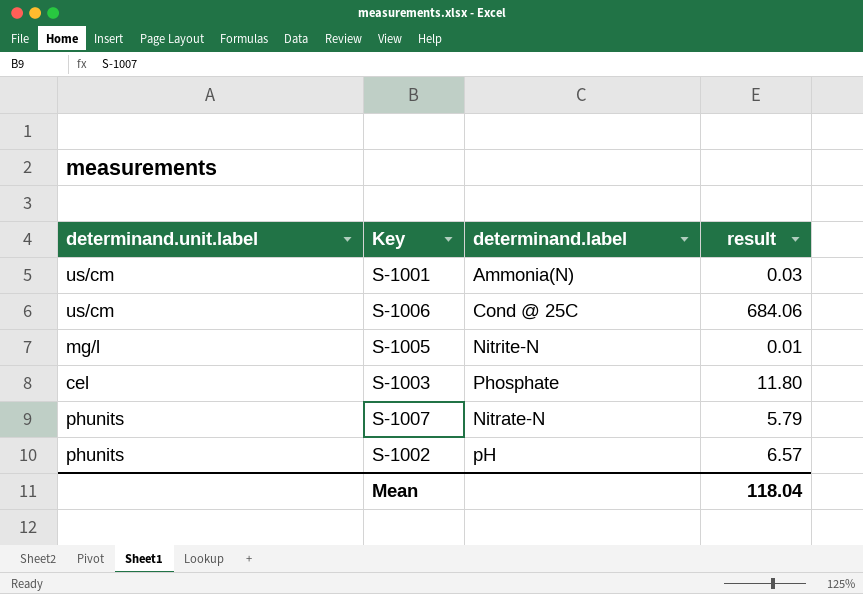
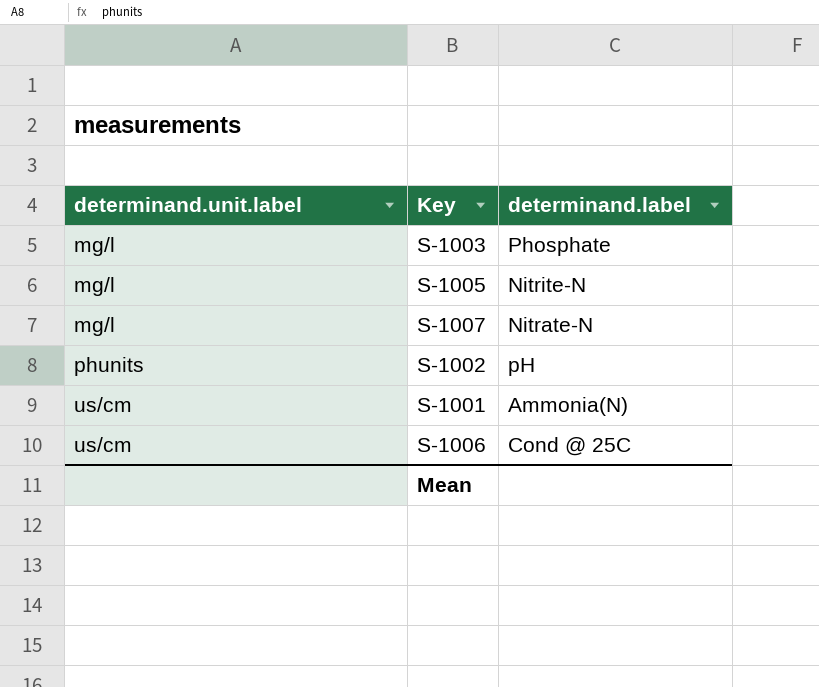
row order: none -> determinand.unit.label ascending
column result | position: 4 -> none
S-1003 | determinand.unit.label: cel -> mg/l
S-1007 | determinand.unit.label: phunits -> mg/l

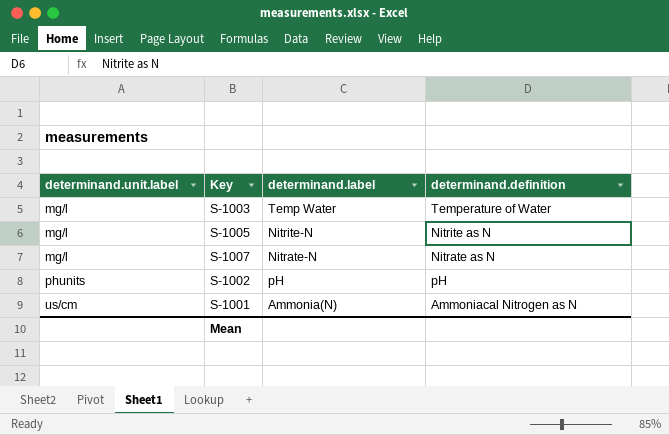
column determinand.definition | position: none -> 4
row S-1006: us/cm | Cond @ 25C -> none
S-1003 | determinand.label: Phosphate -> Temp Water

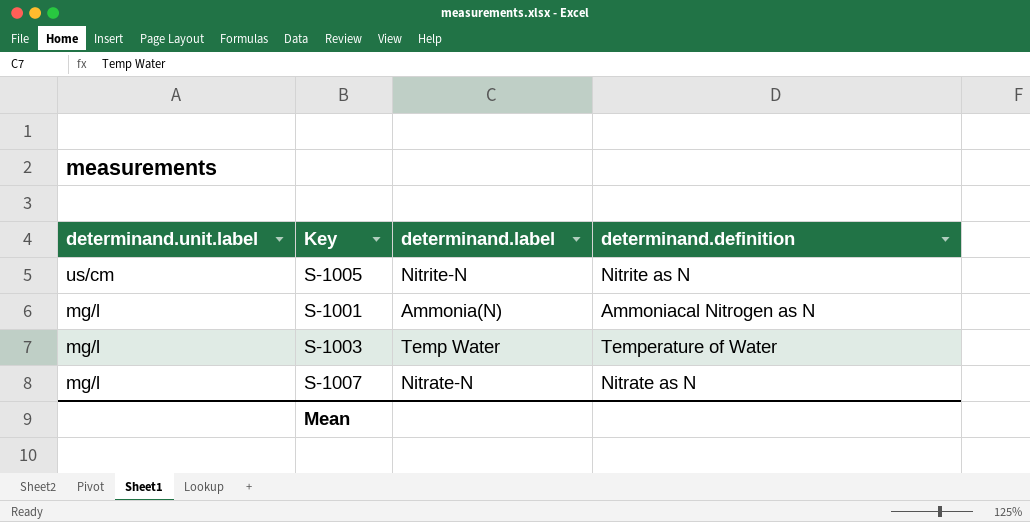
row order: determinand.unit.label ascending -> determinand.unit.label descending
row S-1002: phunits | pH | pH -> none
S-1005 | determinand.unit.label: mg/l -> us/cm
S-1001 | determinand.unit.label: us/cm -> mg/l

